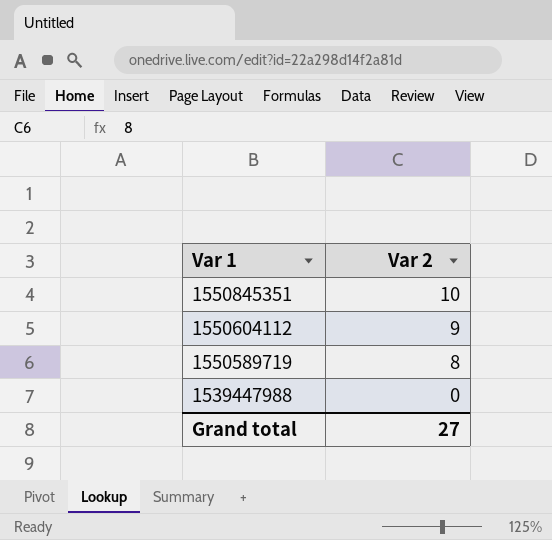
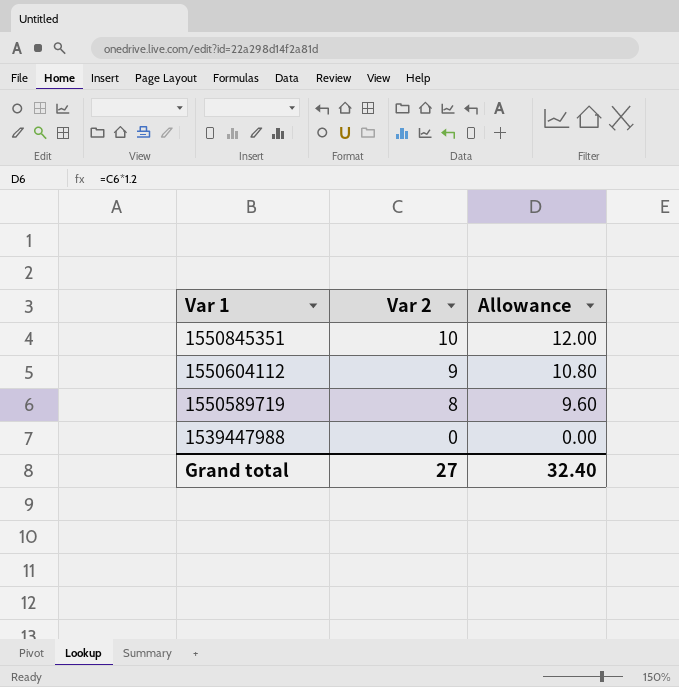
column Allowance | formula: none -> [Var 2] * 1.2

